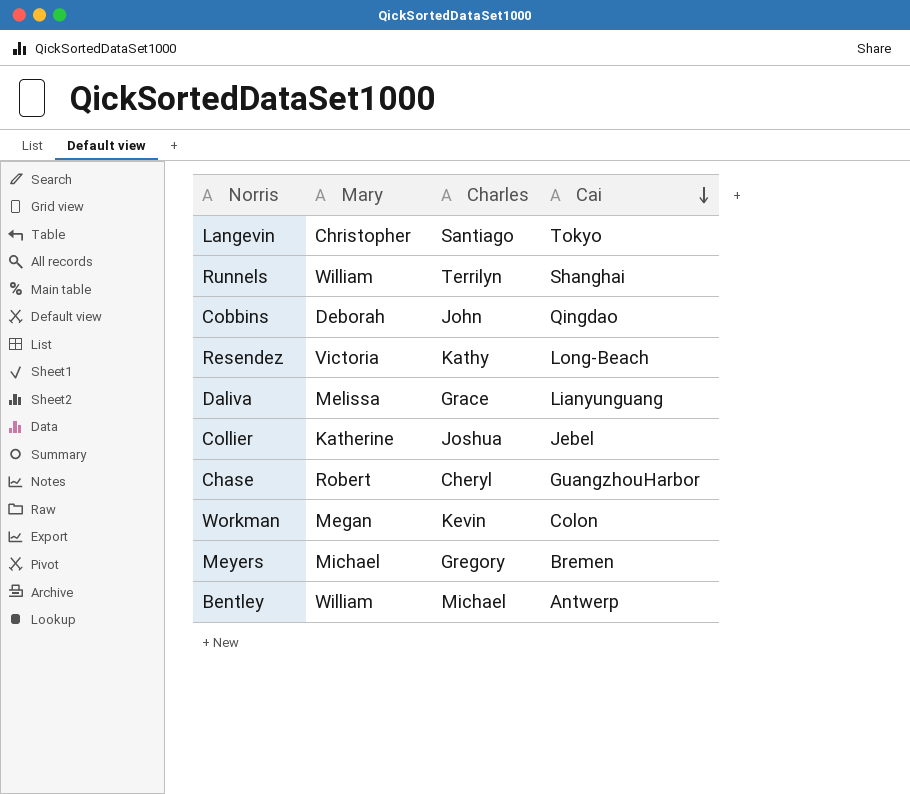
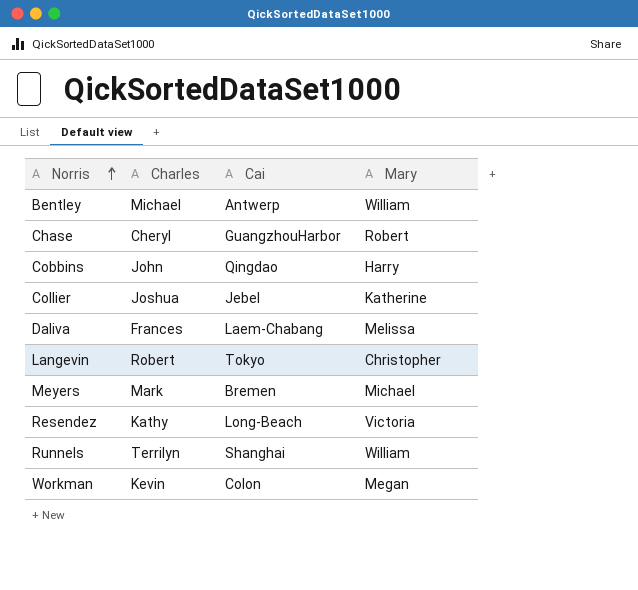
row order: Cai descending -> Norris ascending
column Mary | position: 2 -> 4
Cobbins | Mary: Deborah -> Harry
Daliva | Charles: Grace -> Frances
Daliva | Cai: Lianyunguang -> Laem-Chabang
Langevin | Charles: Santiago -> Robert
Meyers | Charles: Gregory -> Mark

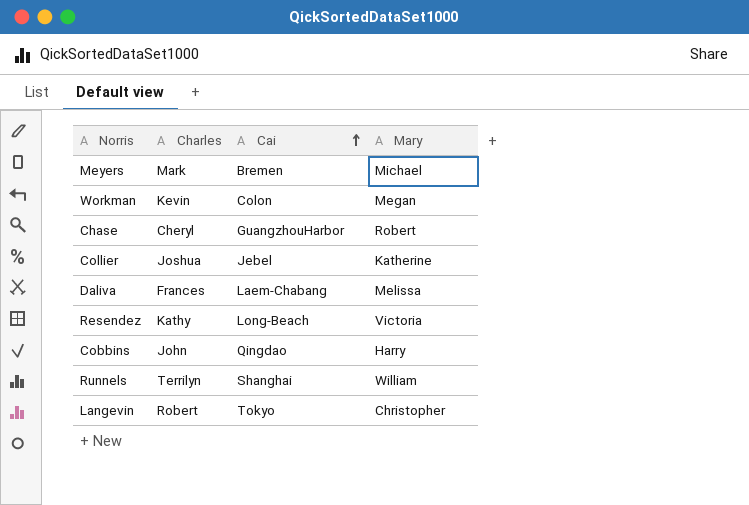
row order: Norris ascending -> Cai ascending
row Bentley: Michael | Antwerp | William -> none

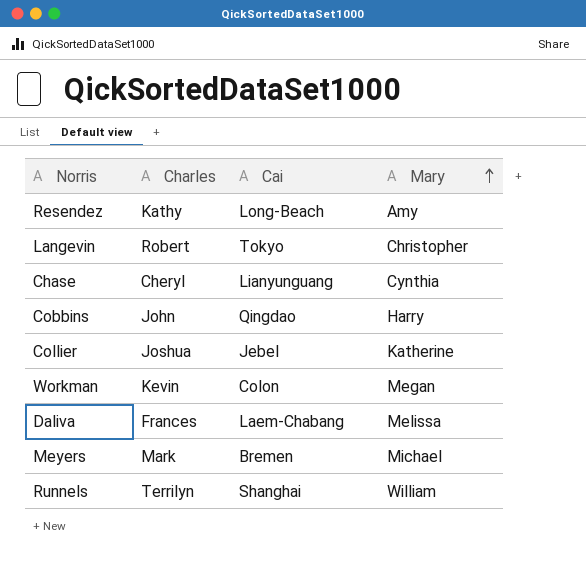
row order: Cai ascending -> Mary ascending
Resendez | Mary: Victoria -> Amy
Chase | Cai: GuangzhouHarbor -> Lianyunguang
Chase | Mary: Robert -> Cynthia

